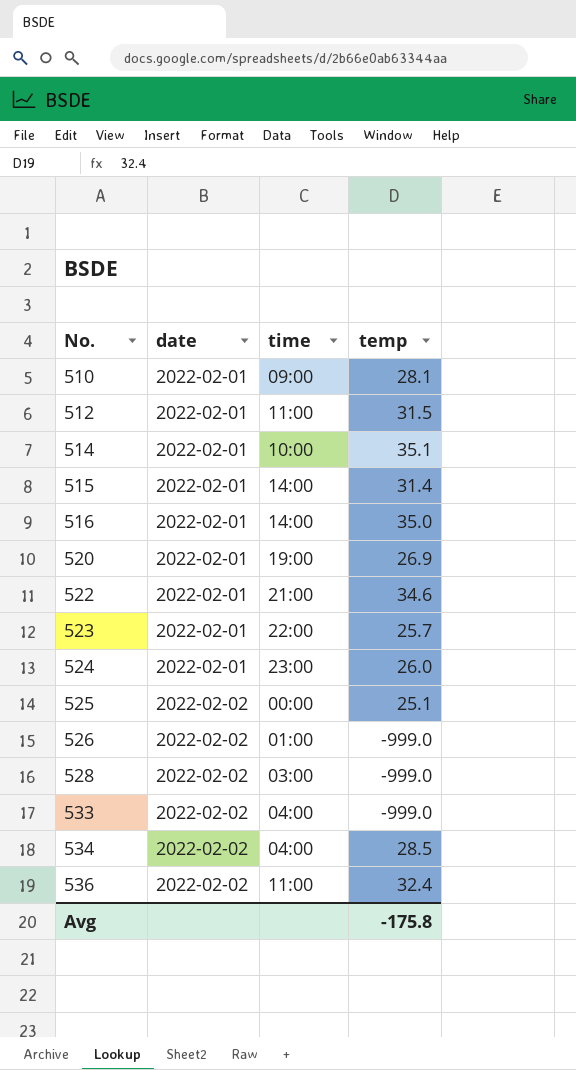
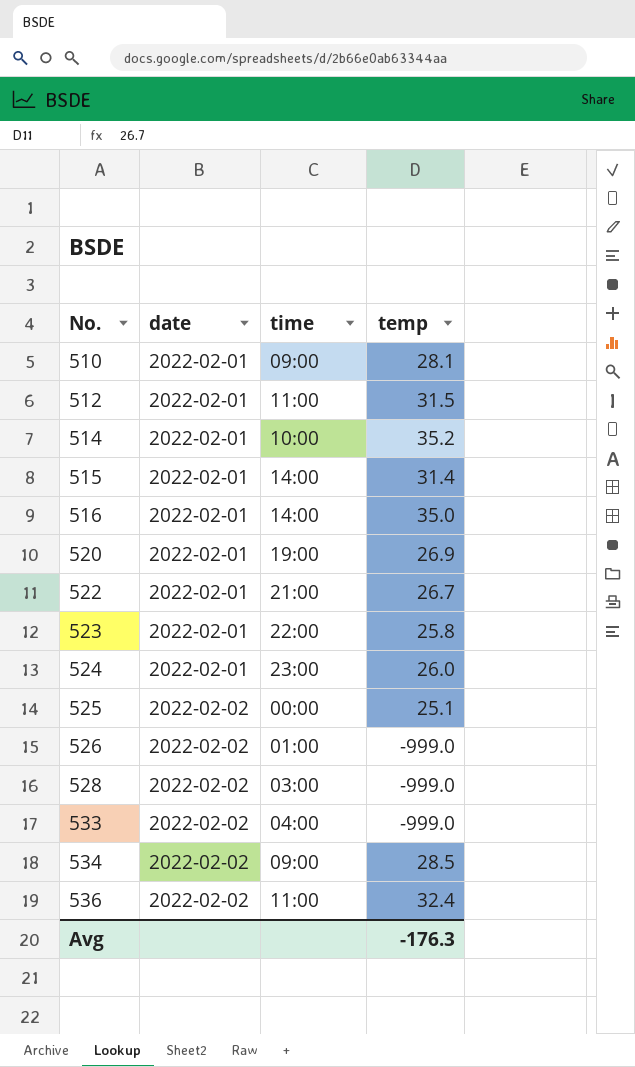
514 | temp: 35.1 -> 35.2
522 | temp: 34.6 -> 26.7
523 | temp: 25.7 -> 25.8
534 | time: 04:00 -> 09:00
Avg | temp: -175.8 -> -176.3

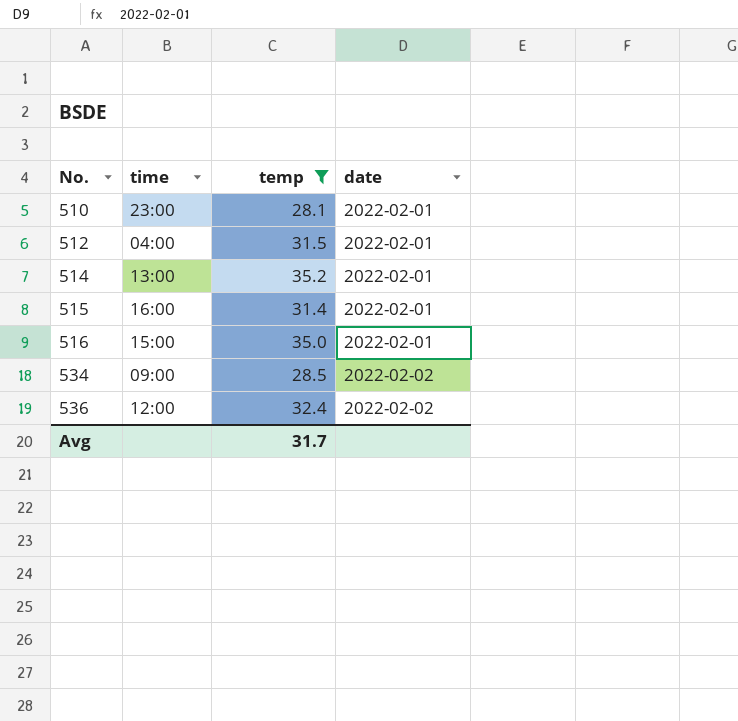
filter: none -> temp >= 28.1
column date | position: 2 -> 4
510 | time: 09:00 -> 23:00
512 | time: 11:00 -> 04:00
514 | time: 10:00 -> 13:00
515 | time: 14:00 -> 16:00
516 | time: 14:00 -> 15:00
536 | time: 11:00 -> 12:00
Avg | temp: -176.3 -> 31.7

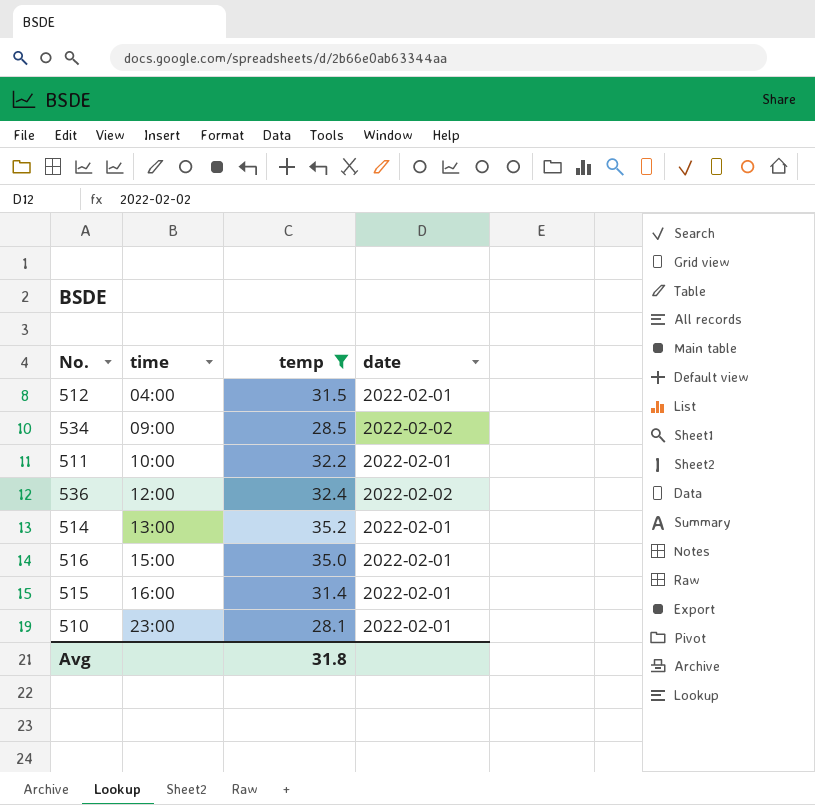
row order: No. ascending -> time ascending
row 511: none -> 10:00 | 32.2 | 2022-02-01
Avg | temp: 31.7 -> 31.8

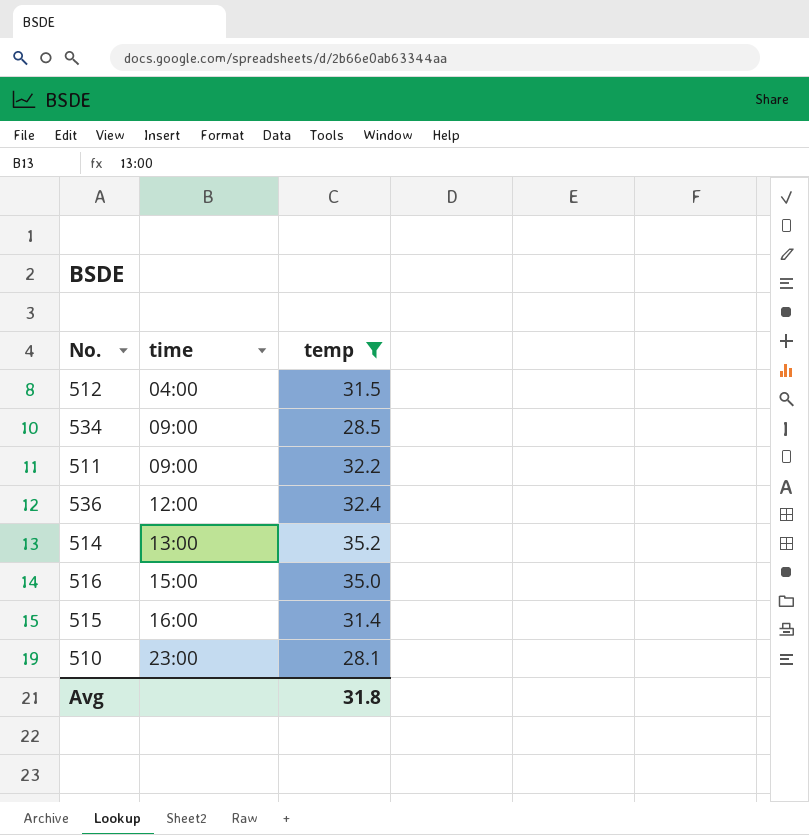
column date | position: 4 -> none
511 | time: 10:00 -> 09:00

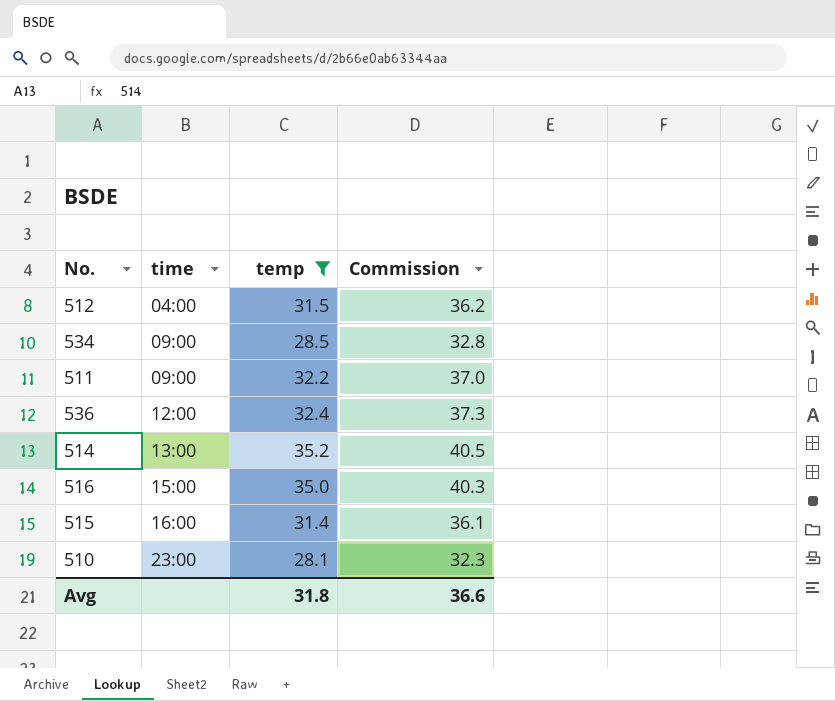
column Commission | formula: none -> [temp] * 1.15

